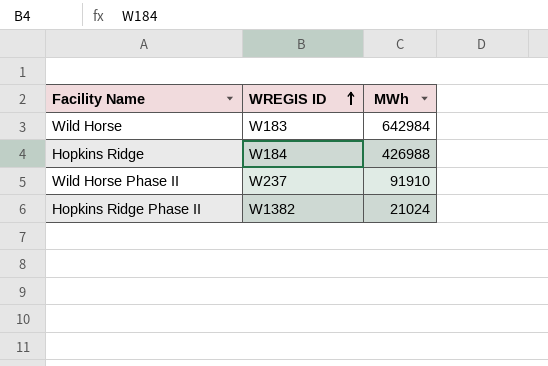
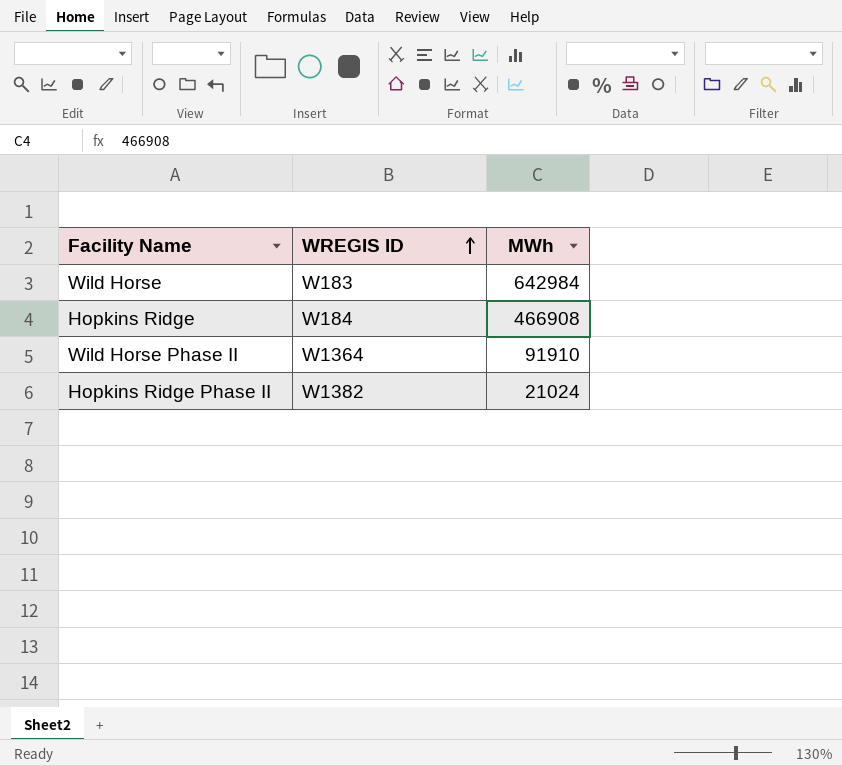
Hopkins Ridge | MWh: 426988 -> 466908
Wild Horse Phase II | WREGIS ID: W237 -> W1364

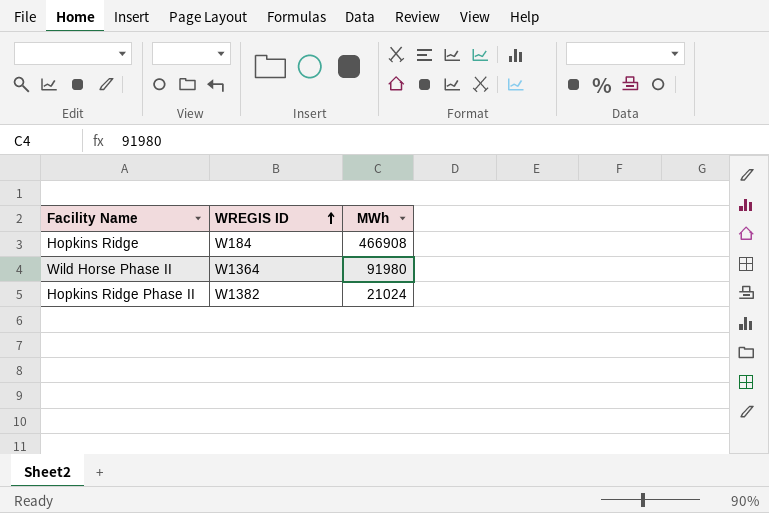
row Wild Horse: W183 | 642984 -> none
Wild Horse Phase II | MWh: 91910 -> 91980

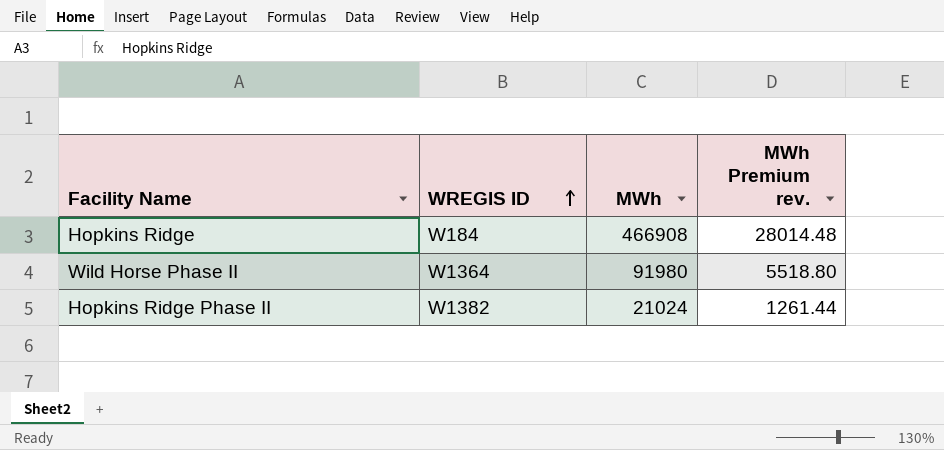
column MWh Premium rev. | formula: none -> [MWh] * 0.06

